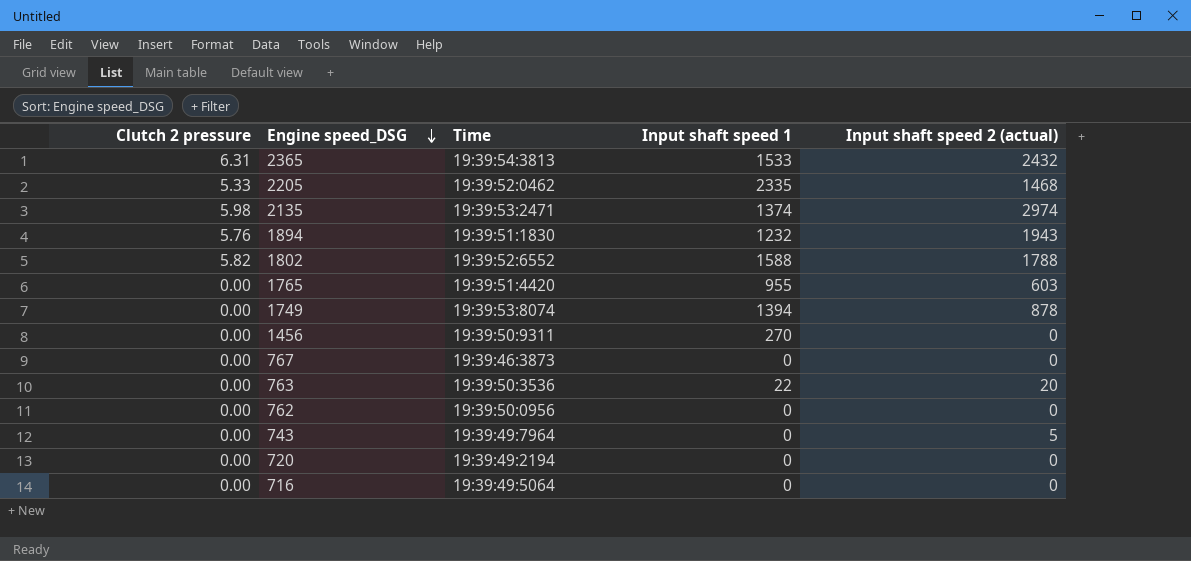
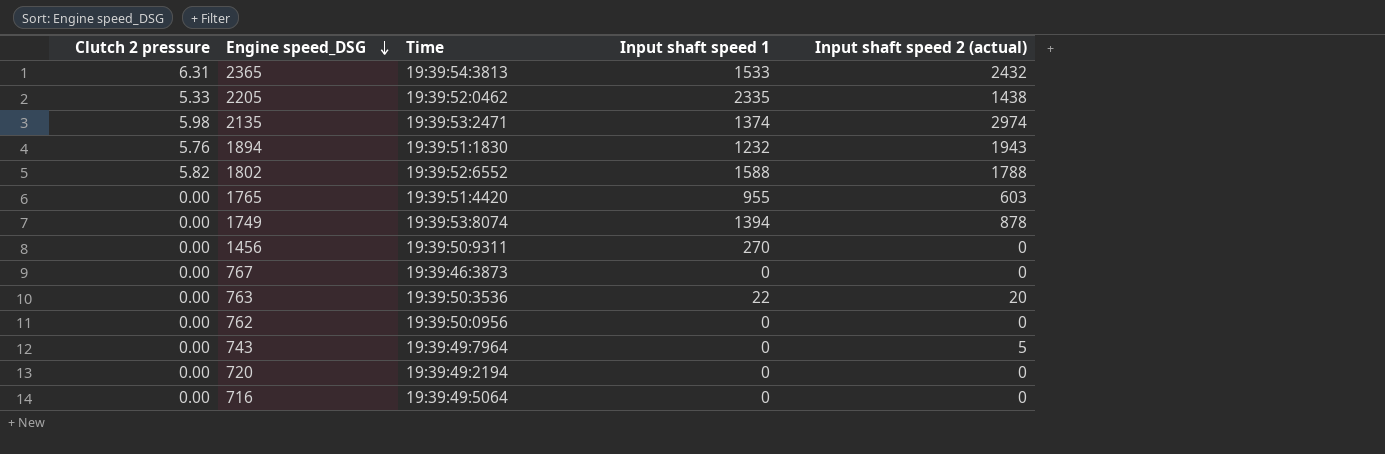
2205 | Input shaft speed 2 (actual): 1468 -> 1438

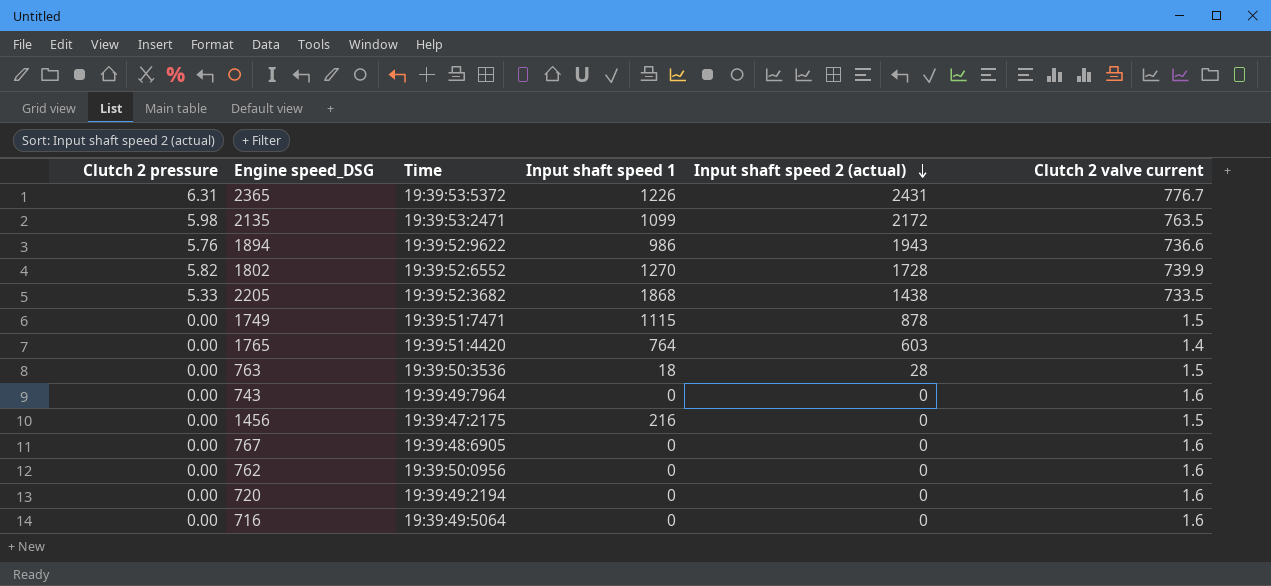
row order: Engine speed_DSG descending -> Input shaft speed 2 (actual) descending
column Clutch 2 valve current | position: none -> 6
2365 | Time: 19:39:54:3813 -> 19:39:53:5372
2365 | Input shaft speed 1: 1533 -> 1226
2365 | Input shaft speed 2 (actual): 2432 -> 2431
2135 | Input shaft speed 1: 1374 -> 1099
2135 | Input shaft speed 2 (actual): 2974 -> 2172
1894 | Time: 19:39:51:1830 -> 19:39:52:9622
1894 | Input shaft speed 1: 1232 -> 986
1802 | Input shaft speed 1: 1588 -> 1270
1802 | Input shaft speed 2 (actual): 1788 -> 1728
2205 | Time: 19:39:52:0462 -> 19:39:52:3682
2205 | Input shaft speed 1: 2335 -> 1868
1749 | Time: 19:39:53:8074 -> 19:39:51:7471
1749 | Input shaft speed 1: 1394 -> 1115
1765 | Input shaft speed 1: 955 -> 764
763 | Input shaft speed 1: 22 -> 18
763 | Input shaft speed 2 (actual): 20 -> 28
743 | Input shaft speed 2 (actual): 5 -> 0
1456 | Time: 19:39:50:9311 -> 19:39:47:2175
1456 | Input shaft speed 1: 270 -> 216
767 | Time: 19:39:46:3873 -> 19:39:48:6905

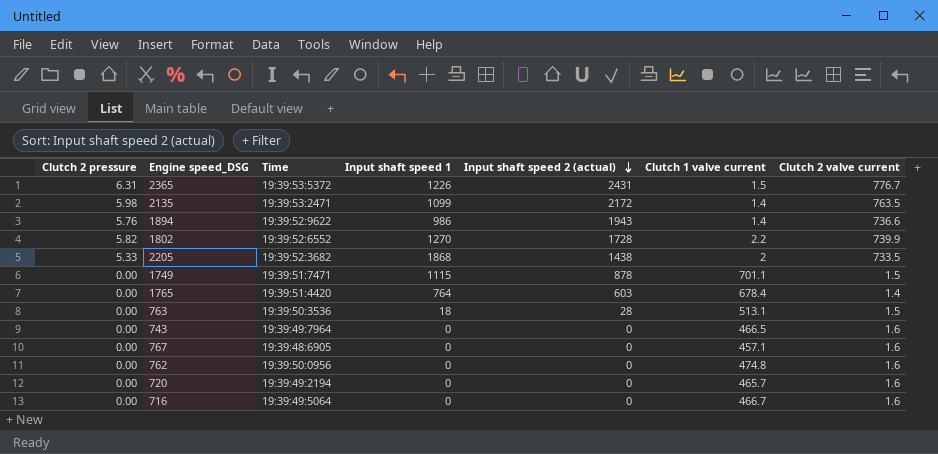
column Clutch 1 valve current | position: none -> 6
row 1456: 0.00 | 19:39:47:2175 | 216 | 0 | 1.5 -> none

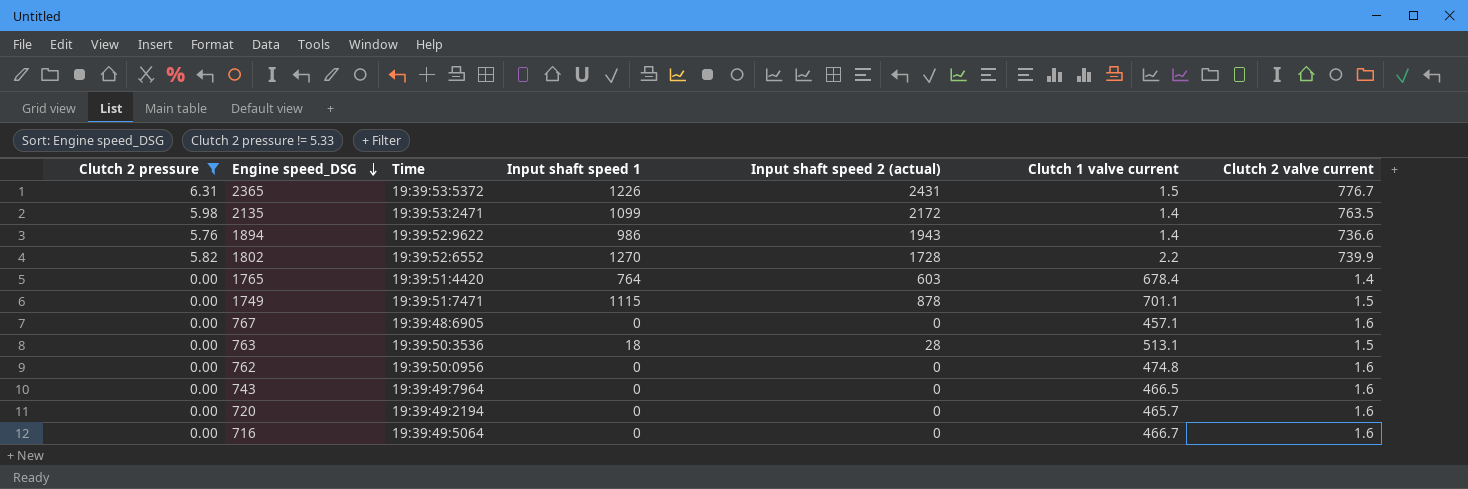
filter: none -> Clutch 2 pressure != 5.33
row order: Input shaft speed 2 (actual) descending -> Engine speed_DSG descending

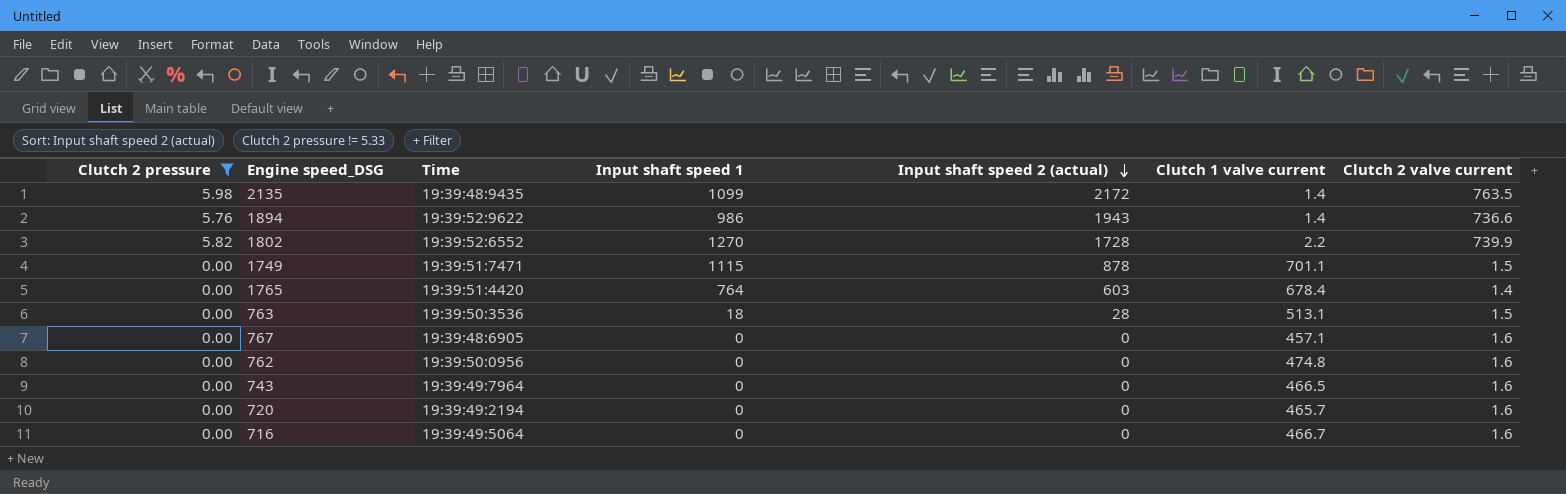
row order: Engine speed_DSG descending -> Input shaft speed 2 (actual) descending
row 2365: 6.31 | 19:39:53:5372 | 1226 | 2431 | 1.5 | 776.7 -> none
2135 | Time: 19:39:53:2471 -> 19:39:48:9435

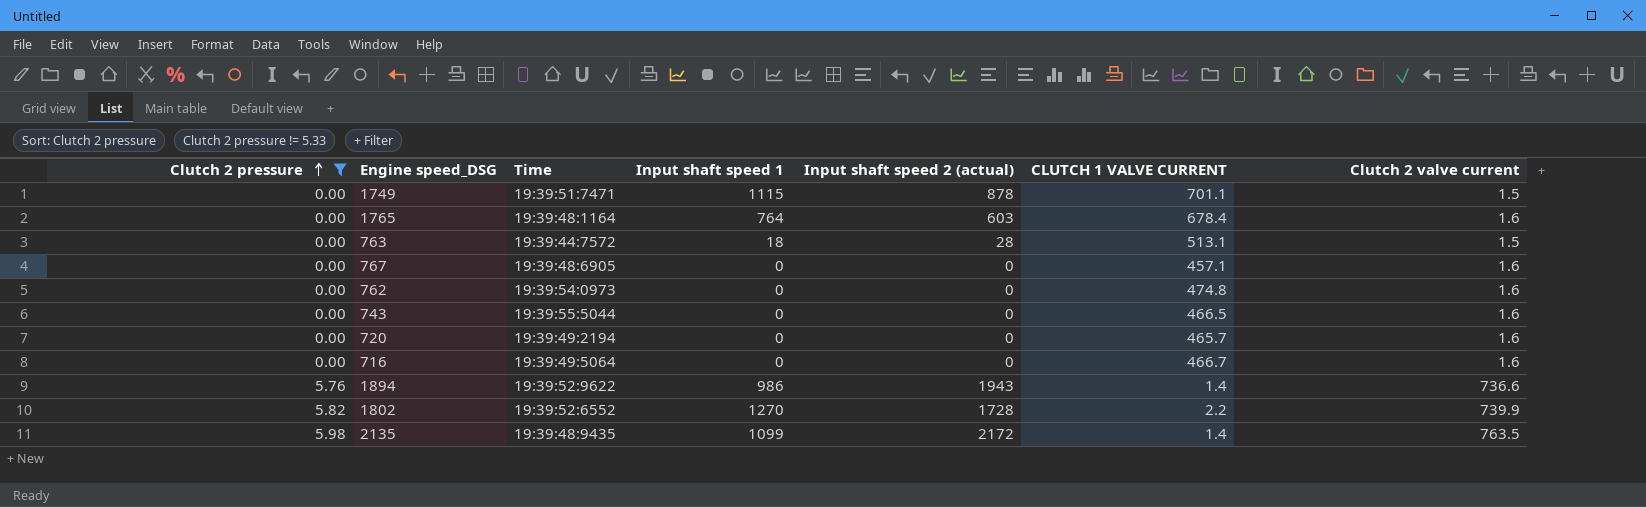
row order: Input shaft speed 2 (actual) descending -> Clutch 2 pressure ascending
column name: Clutch 1 valve current -> CLUTCH 1 VALVE CURRENT
1765 | Time: 19:39:51:4420 -> 19:39:48:1164
1765 | Clutch 2 valve current: 1.4 -> 1.6
763 | Time: 19:39:50:3536 -> 19:39:44:7572
762 | Time: 19:39:50:0956 -> 19:39:54:0973
743 | Time: 19:39:49:7964 -> 19:39:55:5044

